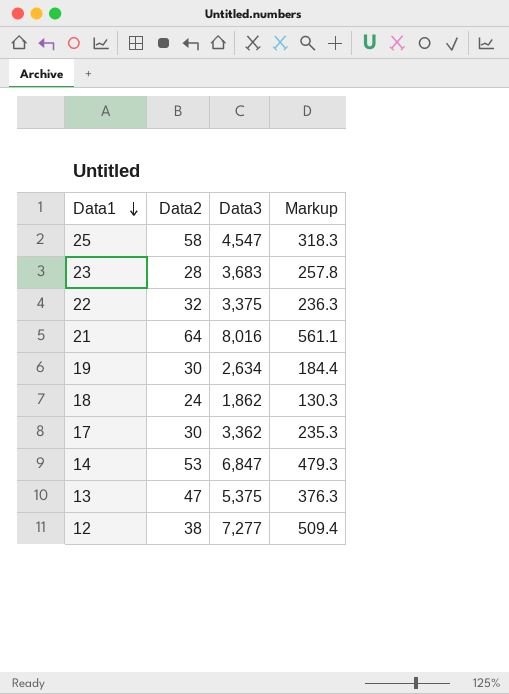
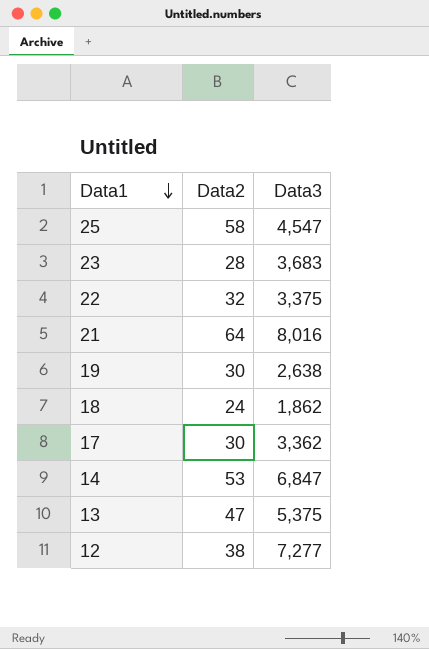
column Markup | formula: [Data3] * 0.07 -> none
19 | Data3: 2,634 -> 2,638

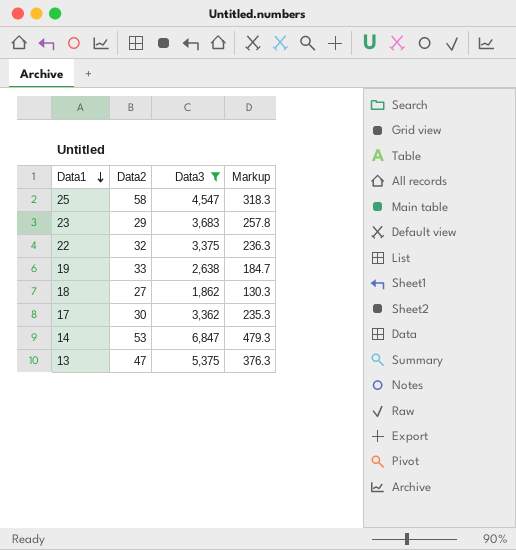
filter: none -> Data3 <= 6,847
column Markup | formula: none -> [Data3] * 0.07
23 | Data2: 28 -> 29
19 | Data2: 30 -> 33
18 | Data2: 24 -> 27

